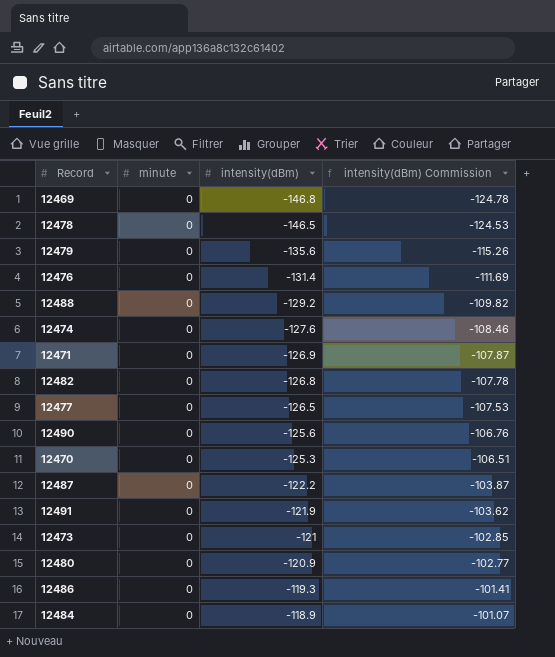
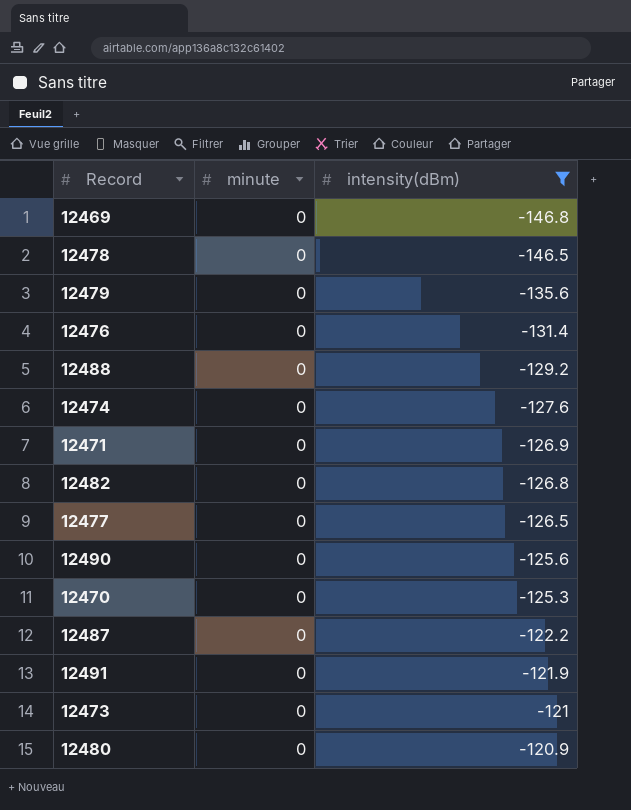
filter: none -> intensity(dBm) <= -120.9
column intensity(dBm) Commission | formula: [intensity(dBm)] * 0.85 -> none

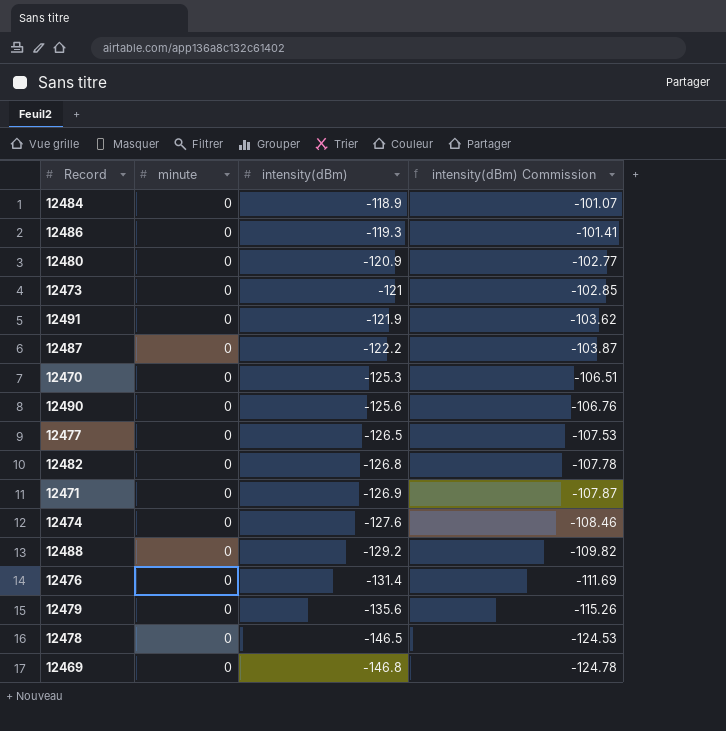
filter: intensity(dBm) <= -120.9 -> none
row order: intensity(dBm) ascending -> intensity(dBm) descending
column intensity(dBm) Commission | formula: none -> [intensity(dBm)] * 0.85

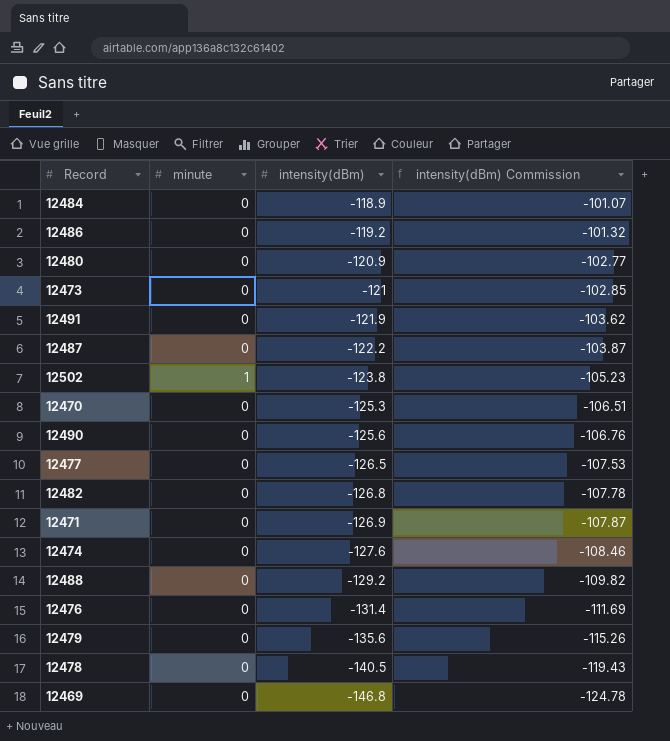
12486 | intensity(dBm): -119.3 -> -119.2
12486 | intensity(dBm) Commission: -101.41 -> -101.32
row 12502: none -> 1 | -123.8 | -105.23
12478 | intensity(dBm): -146.5 -> -140.5
12478 | intensity(dBm) Commission: -124.53 -> -119.43

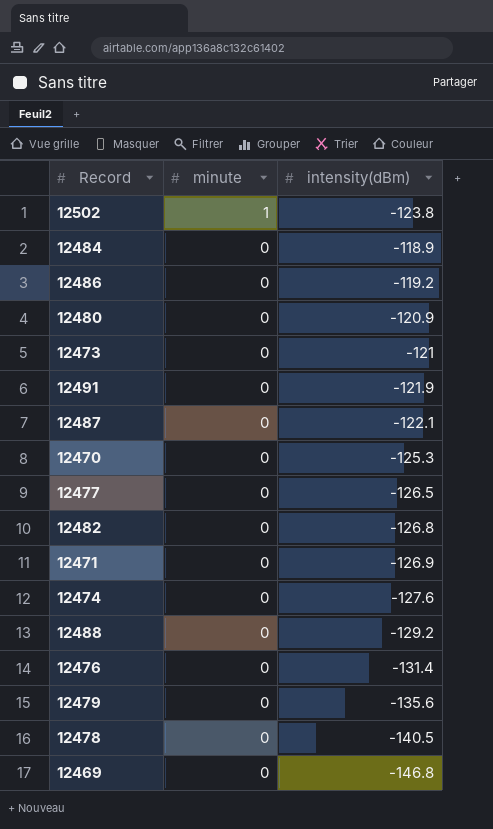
row order: intensity(dBm) descending -> minute descending
column intensity(dBm) Commission | formula: [intensity(dBm)] * 0.85 -> none
row 12490: 0 | -125.6 | -106.76 -> none
12487 | intensity(dBm): -122.2 -> -122.1

